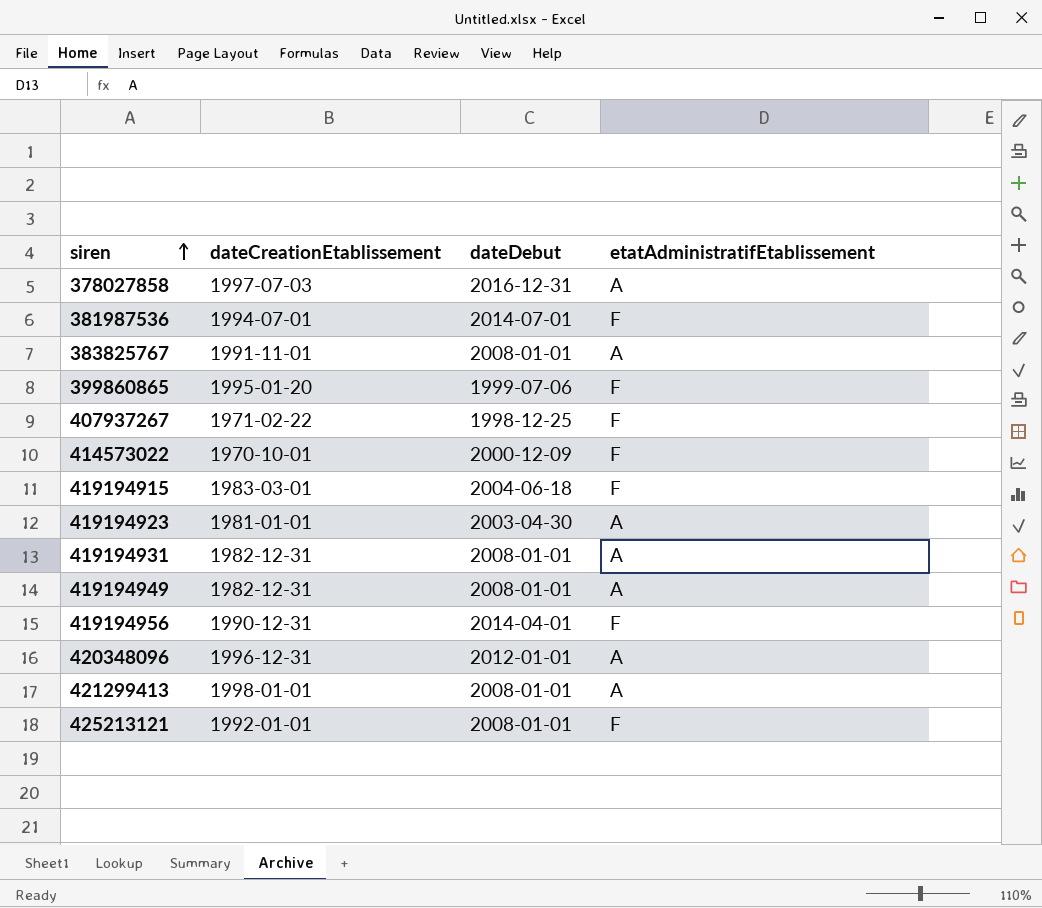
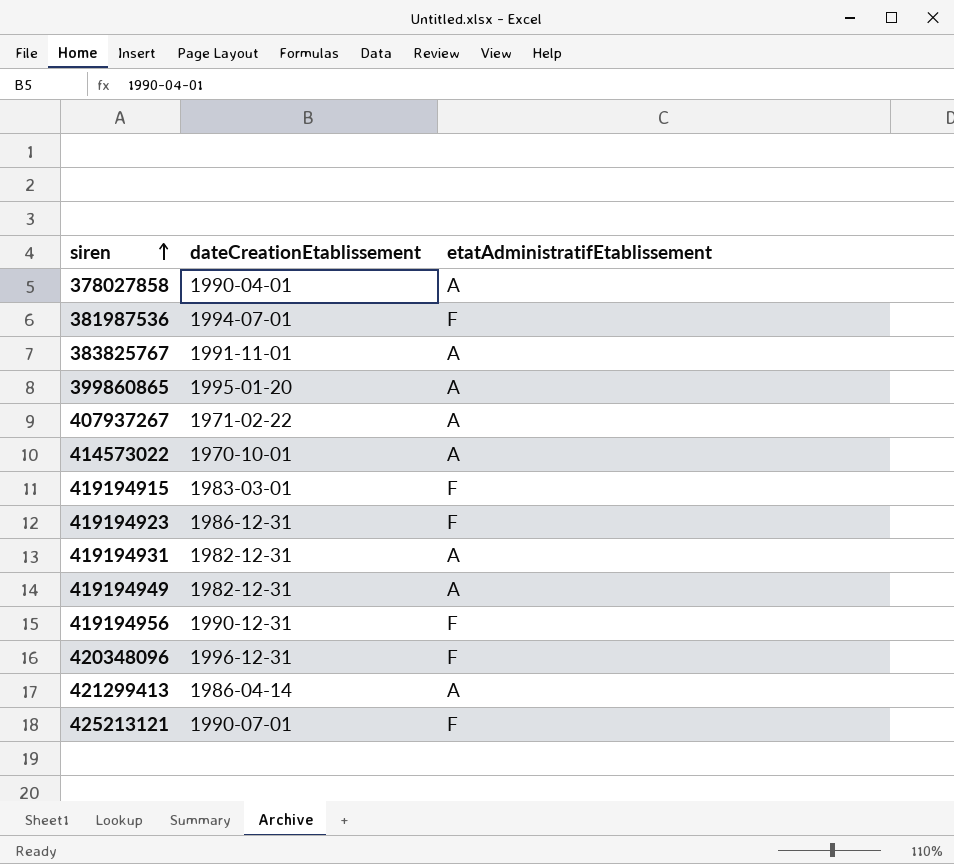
column dateDebut | position: 3 -> none
378027858 | dateCreationEtablissement: 1997-07-03 -> 1990-04-01
399860865 | etatAdministratifEtablissement: F -> A
407937267 | etatAdministratifEtablissement: F -> A
414573022 | etatAdministratifEtablissement: F -> A
419194923 | dateCreationEtablissement: 1981-01-01 -> 1986-12-31
419194923 | etatAdministratifEtablissement: A -> F
420348096 | etatAdministratifEtablissement: A -> F
421299413 | dateCreationEtablissement: 1998-01-01 -> 1986-04-14
425213121 | dateCreationEtablissement: 1992-01-01 -> 1990-07-01

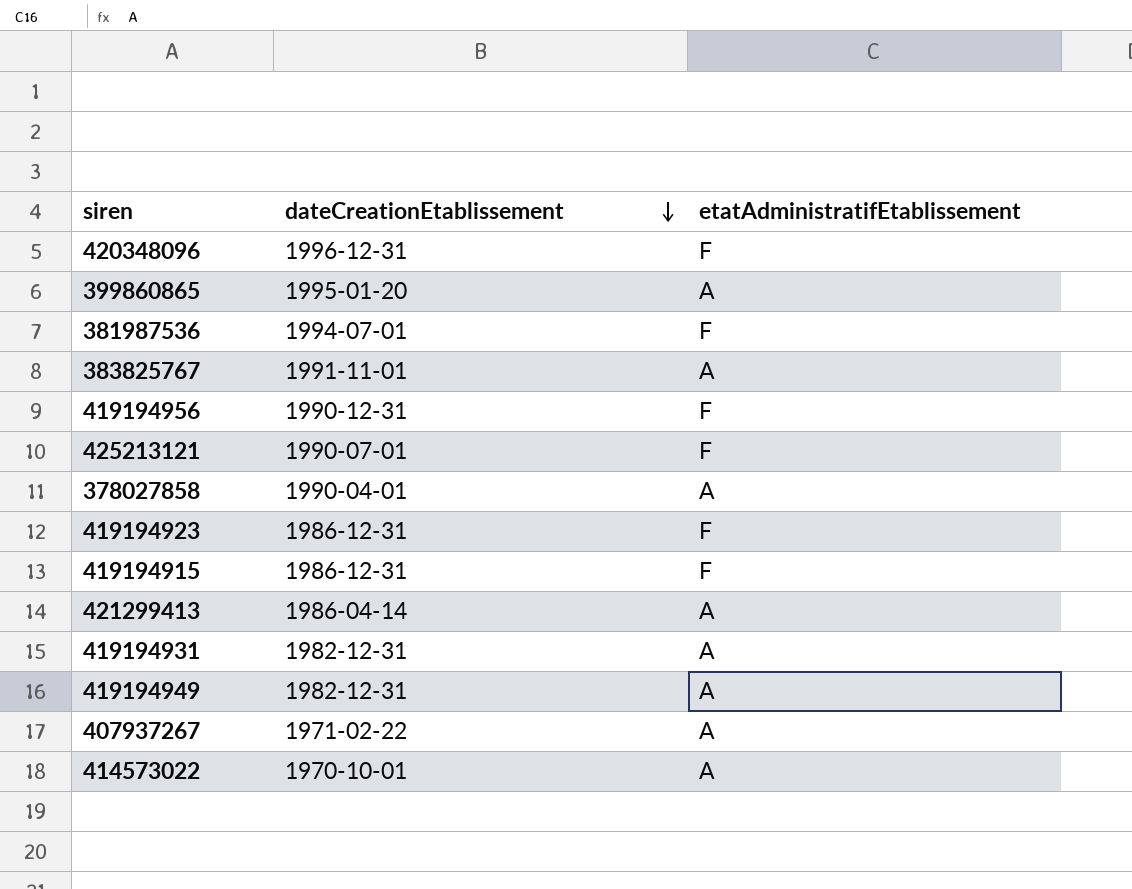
row order: siren ascending -> dateCreationEtablissement descending
419194915 | dateCreationEtablissement: 1983-03-01 -> 1986-12-31

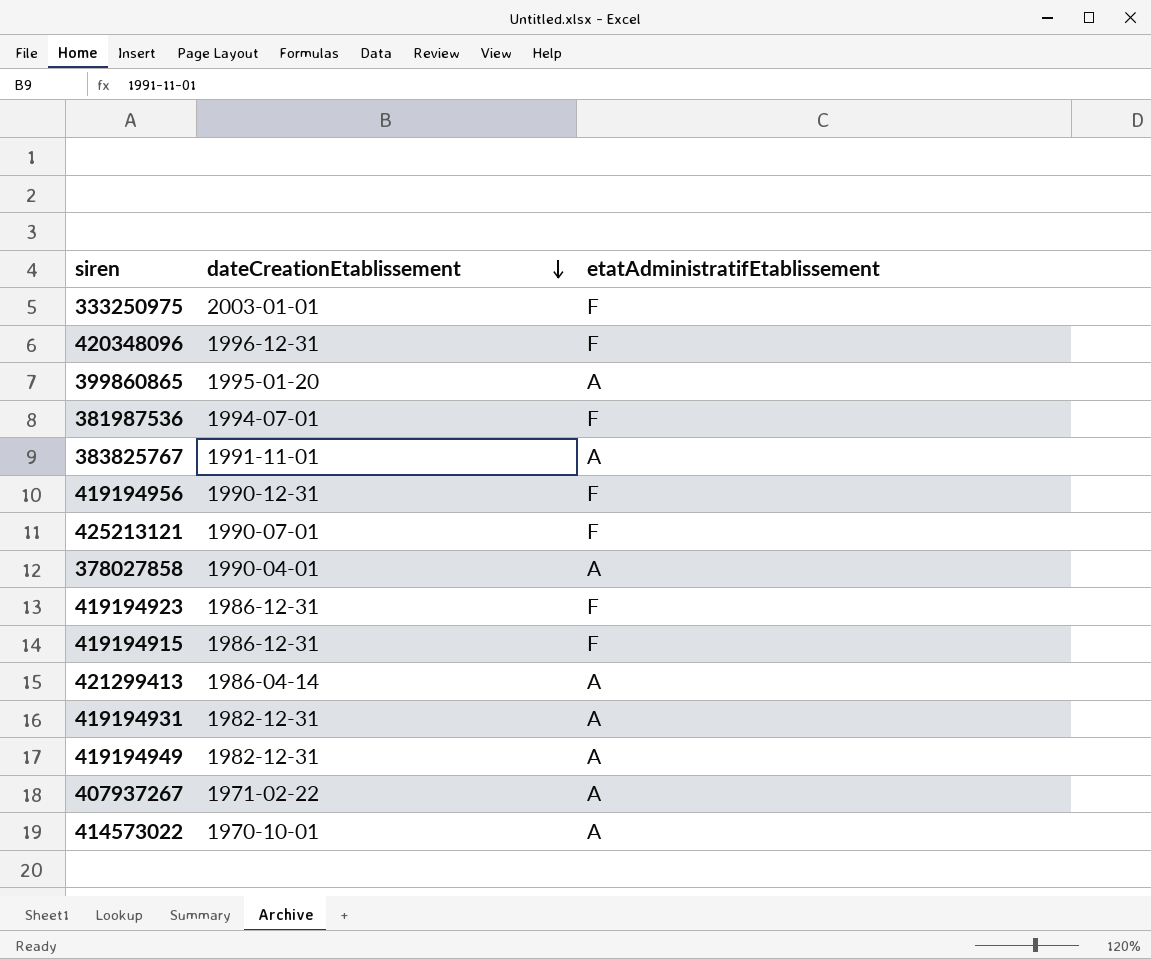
row 333250975: none -> 2003-01-01 | F

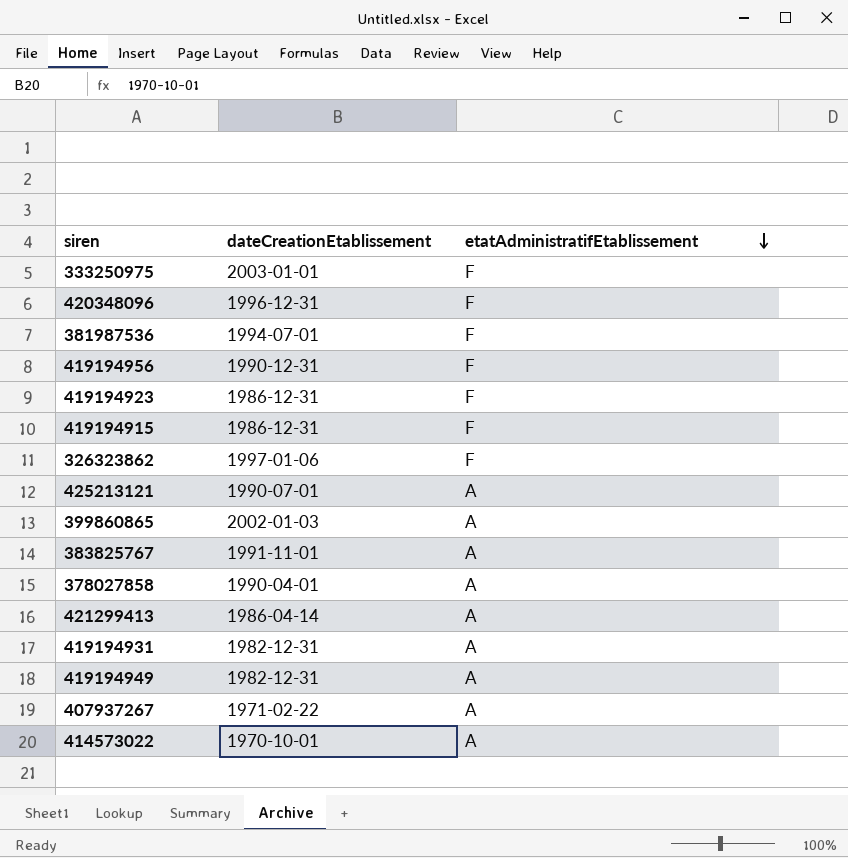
row order: dateCreationEtablissement descending -> etatAdministratifEtablissement descending
row 326323862: none -> 1997-01-06 | F
425213121 | etatAdministratifEtablissement: F -> A
399860865 | dateCreationEtablissement: 1995-01-20 -> 2002-01-03

